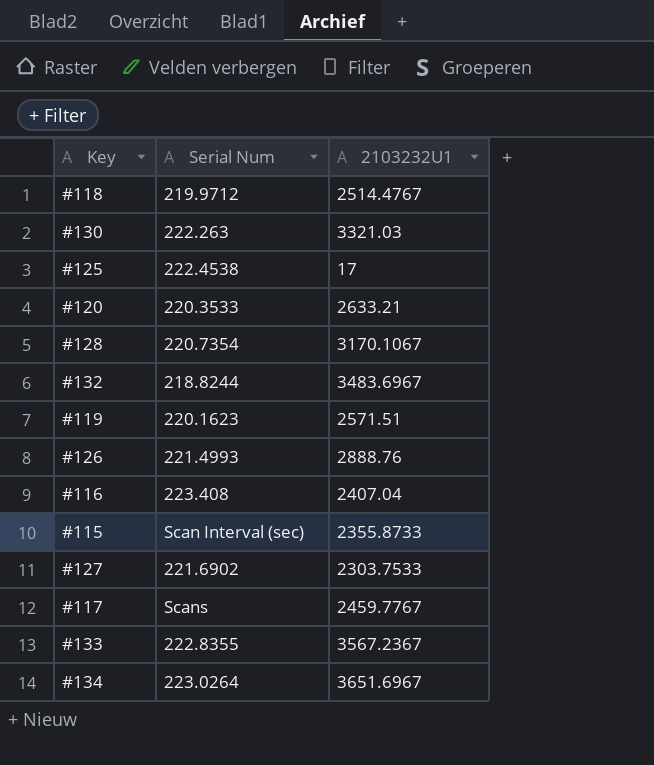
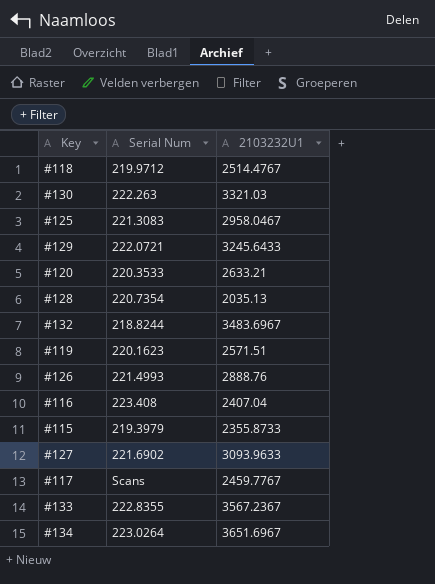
#125 | Serial Num: 222.4538 -> 221.3083
#125 | 2103232U1: 17 -> 2958.0467
row #129: none -> 222.0721 | 3245.6433
#128 | 2103232U1: 3170.1067 -> 2035.13
#115 | Serial Num: Scan Interval (sec) -> 219.3979
#127 | 2103232U1: 2303.7533 -> 3093.9633

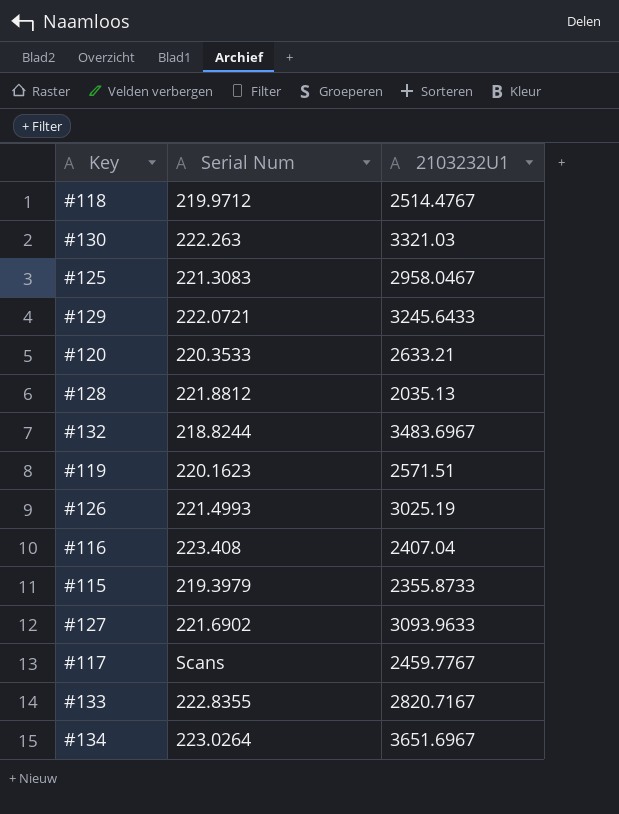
#128 | Serial Num: 220.7354 -> 221.8812
#126 | 2103232U1: 2888.76 -> 3025.19
#133 | 2103232U1: 3567.2367 -> 2820.7167

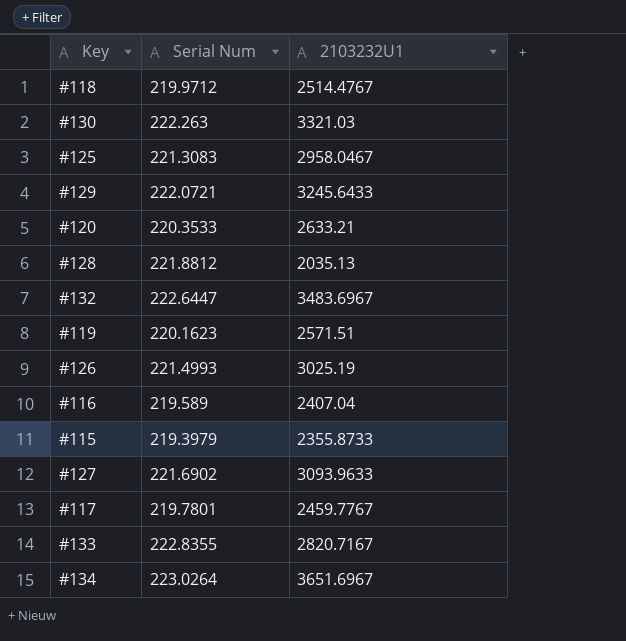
#132 | Serial Num: 218.8244 -> 222.6447
#116 | Serial Num: 223.408 -> 219.589
#117 | Serial Num: Scans -> 219.7801

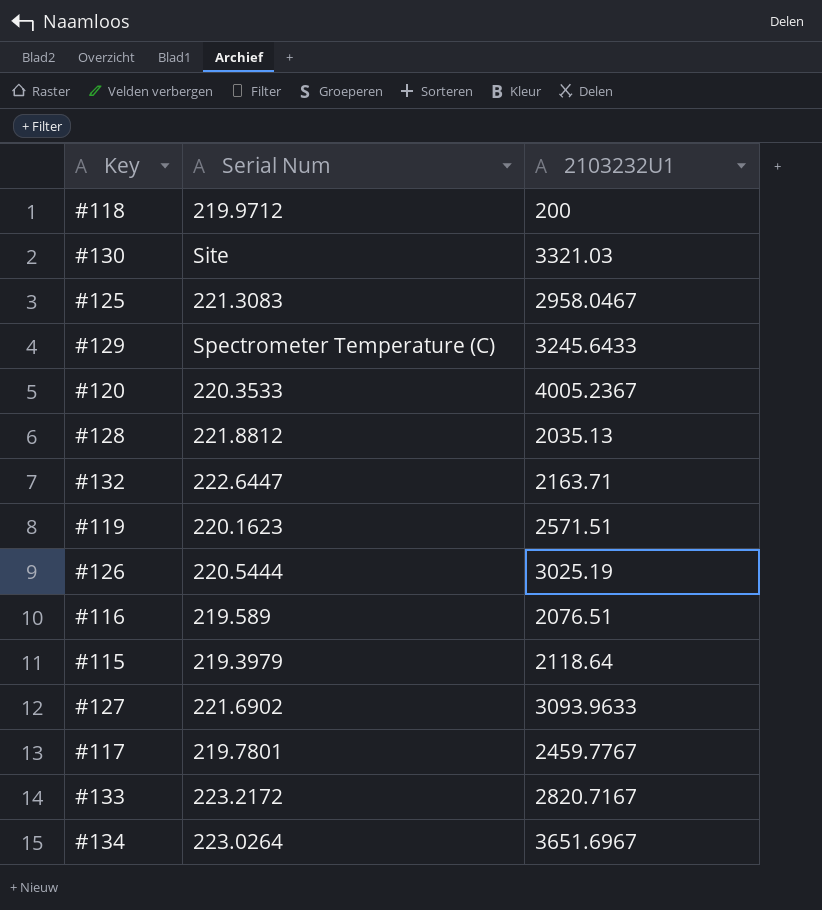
#118 | 2103232U1: 2514.4767 -> 200
#130 | Serial Num: 222.263 -> Site
#129 | Serial Num: 222.0721 -> Spectrometer Temperature (C)
#120 | 2103232U1: 2633.21 -> 4005.2367
#132 | 2103232U1: 3483.6967 -> 2163.71
#126 | Serial Num: 221.4993 -> 220.5444
#116 | 2103232U1: 2407.04 -> 2076.51
#115 | 2103232U1: 2355.8733 -> 2118.64
#133 | Serial Num: 222.8355 -> 223.2172

